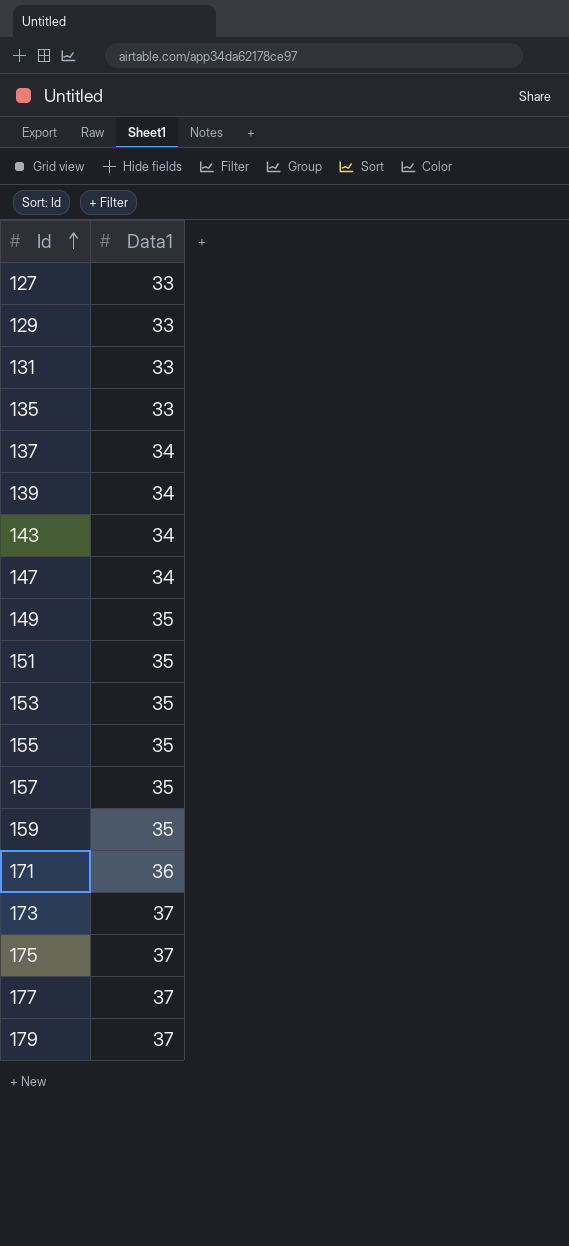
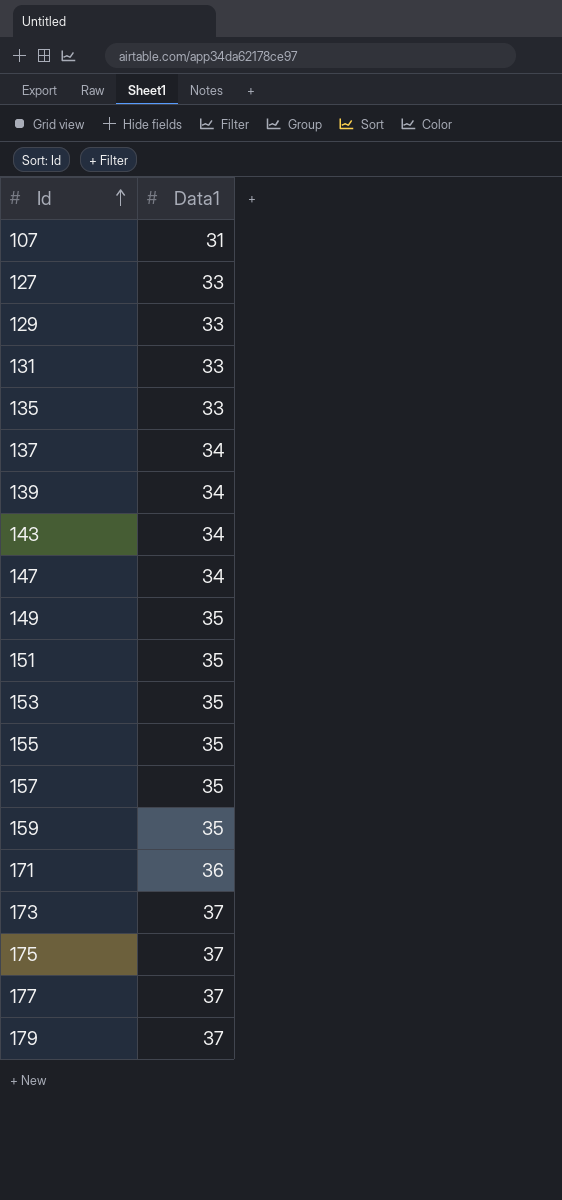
row 107: none -> 31

